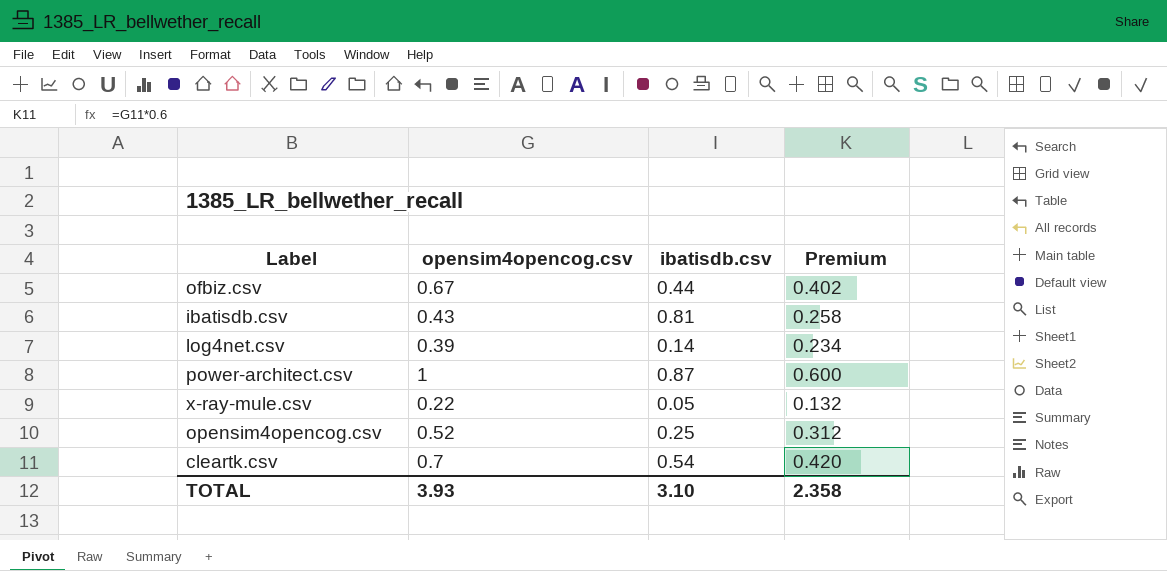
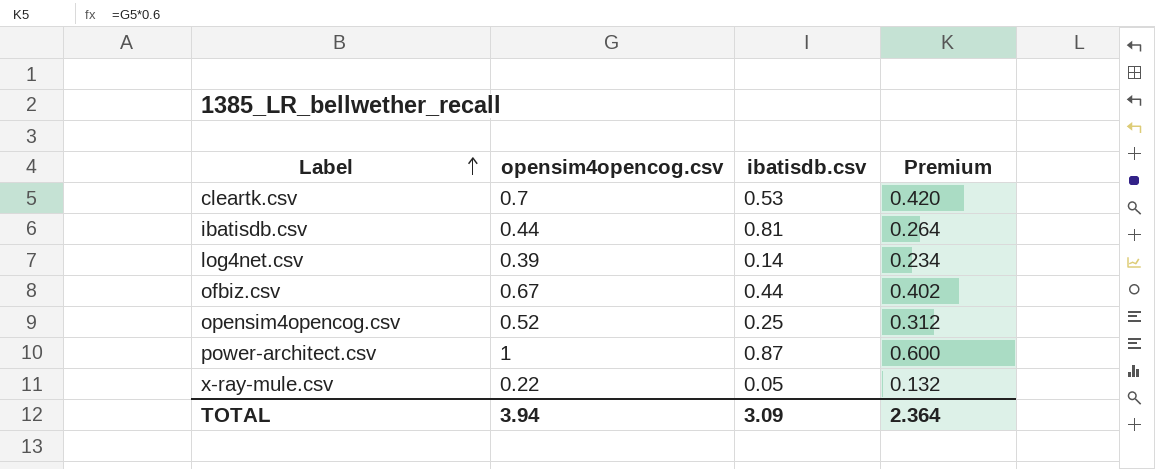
row order: none -> Label ascending
cleartk.csv | ibatisdb.csv: 0.54 -> 0.53
ibatisdb.csv | opensim4opencog.csv: 0.43 -> 0.44
ibatisdb.csv | Premium: 0.258 -> 0.264
TOTAL | opensim4opencog.csv: 3.93 -> 3.94
TOTAL | ibatisdb.csv: 3.10 -> 3.09
TOTAL | Premium: 2.358 -> 2.364

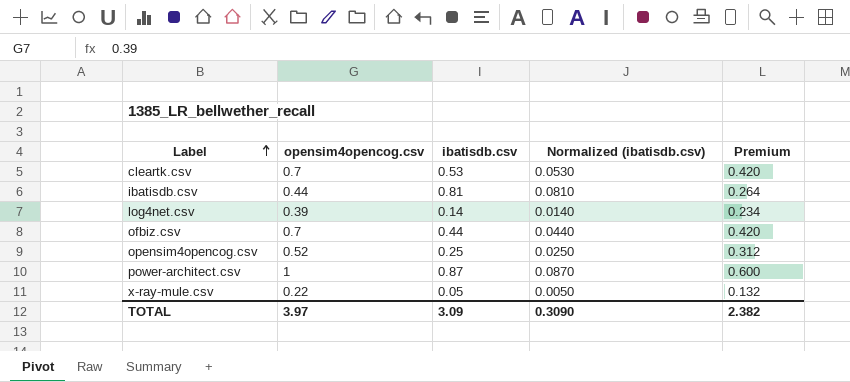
column Normalized (ibatisdb.csv) | formula: none -> [ibatisdb.csv] * 0.1
ofbiz.csv | opensim4opencog.csv: 0.67 -> 0.7
ofbiz.csv | Premium: 0.402 -> 0.420
TOTAL | opensim4opencog.csv: 3.94 -> 3.97
TOTAL | Premium: 2.364 -> 2.382

